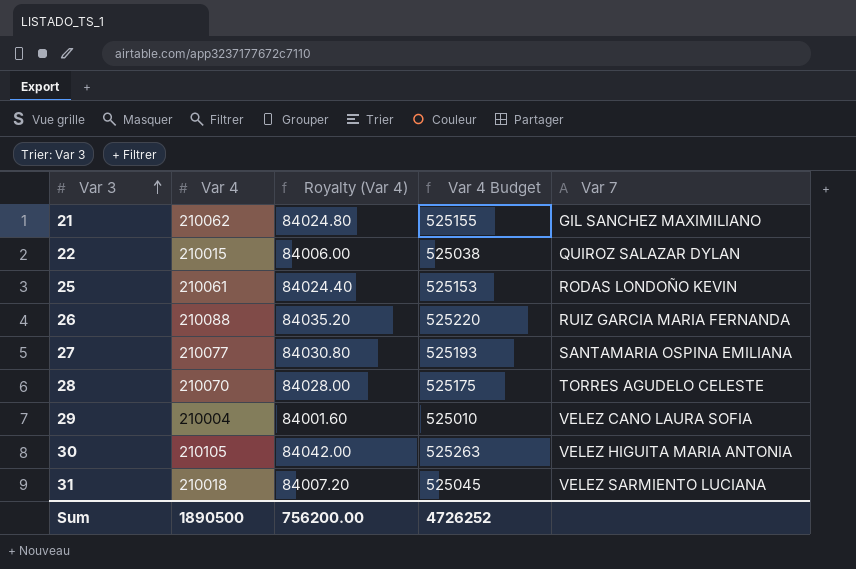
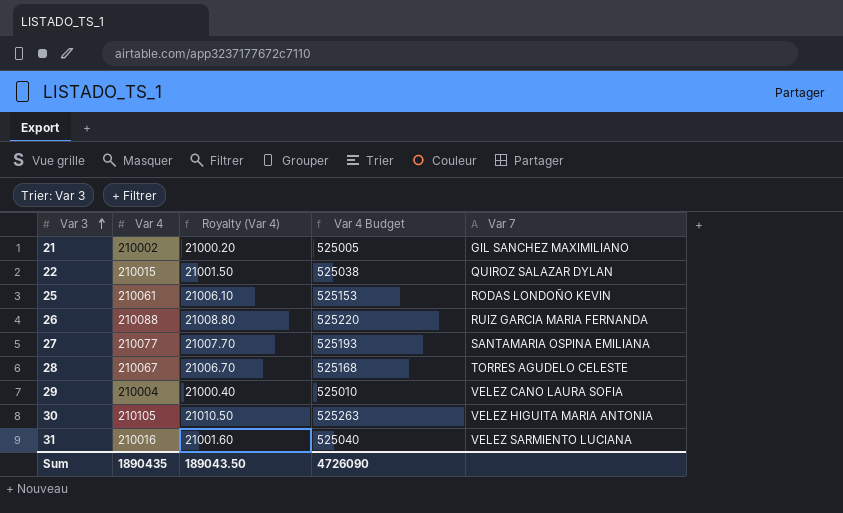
column Royalty (Var 4) | formula: [Var 4] * 0.4 -> [Var 4] * 0.1
21 | Var 4: 210062 -> 210002
21 | Var 4 Budget: 525155 -> 525005
28 | Var 4: 210070 -> 210067
28 | Var 4 Budget: 525175 -> 525168
31 | Var 4: 210018 -> 210016
31 | Var 4 Budget: 525045 -> 525040
Sum | Var 4: 1890500 -> 1890435
Sum | Royalty (Var 4): 756200.00 -> 189043.50
Sum | Var 4 Budget: 4726252 -> 4726090

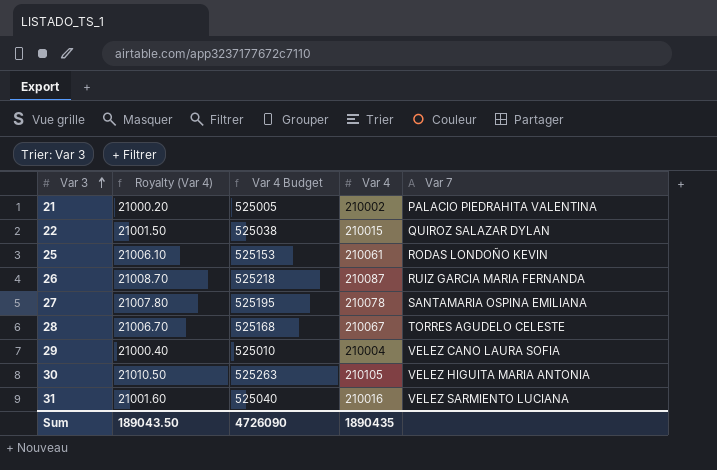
column Var 4 | position: 2 -> 4
21 | Var 7: GIL SANCHEZ MAXIMILIANO -> PALACIO PIEDRAHITA VALENTINA
26 | Royalty (Var 4): 21008.80 -> 21008.70
26 | Var 4 Budget: 525220 -> 525218
26 | Var 4: 210088 -> 210087
27 | Royalty (Var 4): 21007.70 -> 21007.80
27 | Var 4 Budget: 525193 -> 525195
27 | Var 4: 210077 -> 210078

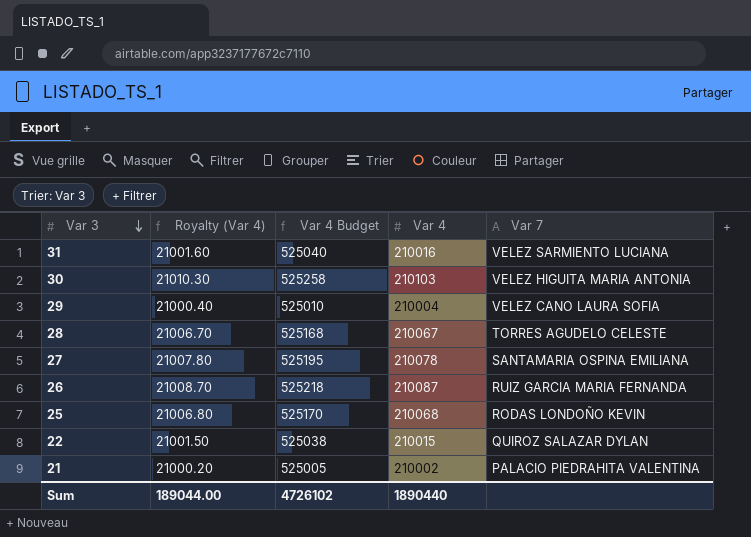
row order: Var 3 ascending -> Var 3 descending
30 | Royalty (Var 4): 21010.50 -> 21010.30
30 | Var 4 Budget: 525263 -> 525258
30 | Var 4: 210105 -> 210103
25 | Royalty (Var 4): 21006.10 -> 21006.80
25 | Var 4 Budget: 525153 -> 525170
25 | Var 4: 210061 -> 210068
Sum | Royalty (Var 4): 189043.50 -> 189044.00
Sum | Var 4 Budget: 4726090 -> 4726102
Sum | Var 4: 1890435 -> 1890440

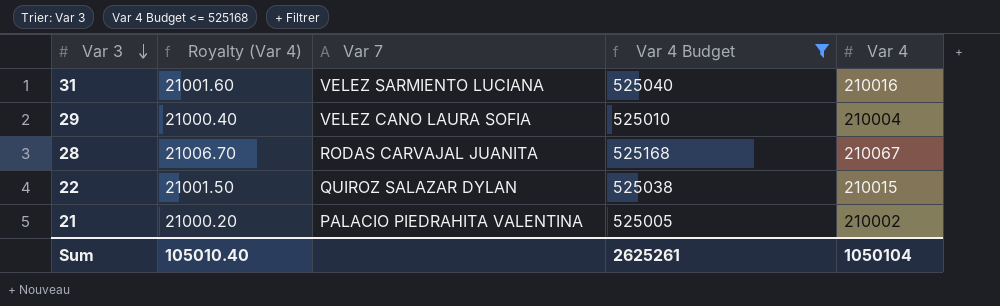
filter: none -> Var 4 Budget <= 525168
column Var 7 | position: 5 -> 3
28 | Var 7: TORRES AGUDELO CELESTE -> RODAS CARVAJAL JUANITA
Sum | Royalty (Var 4): 189044.00 -> 105010.40
Sum | Var 4 Budget: 4726102 -> 2625261
Sum | Var 4: 1890440 -> 1050104

